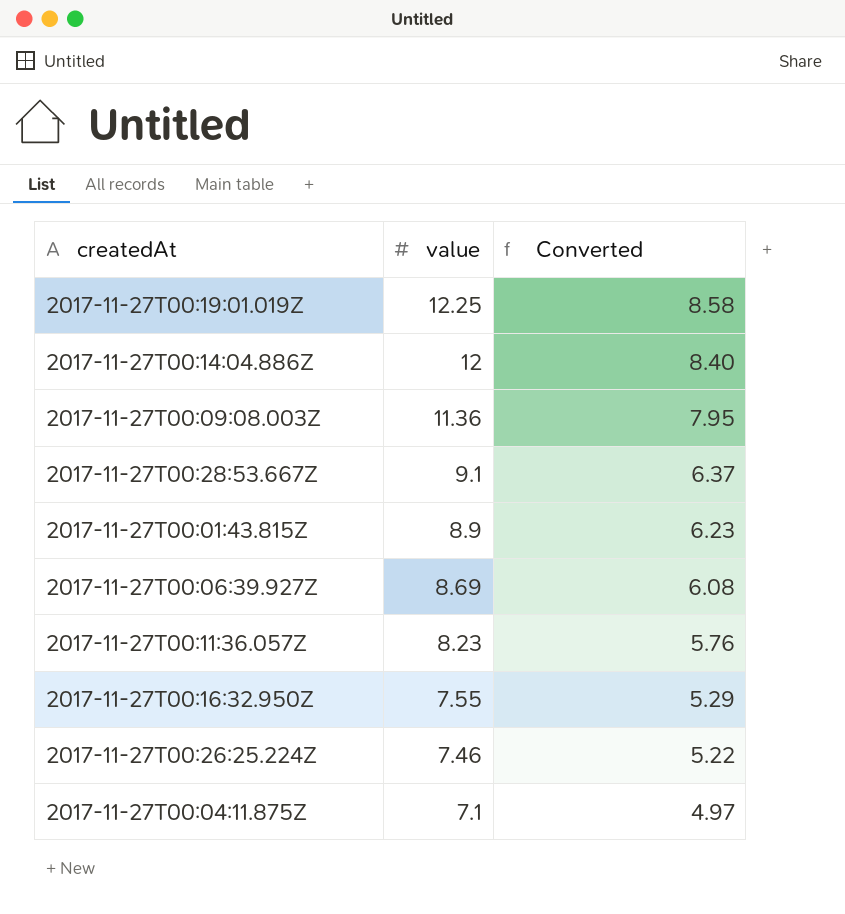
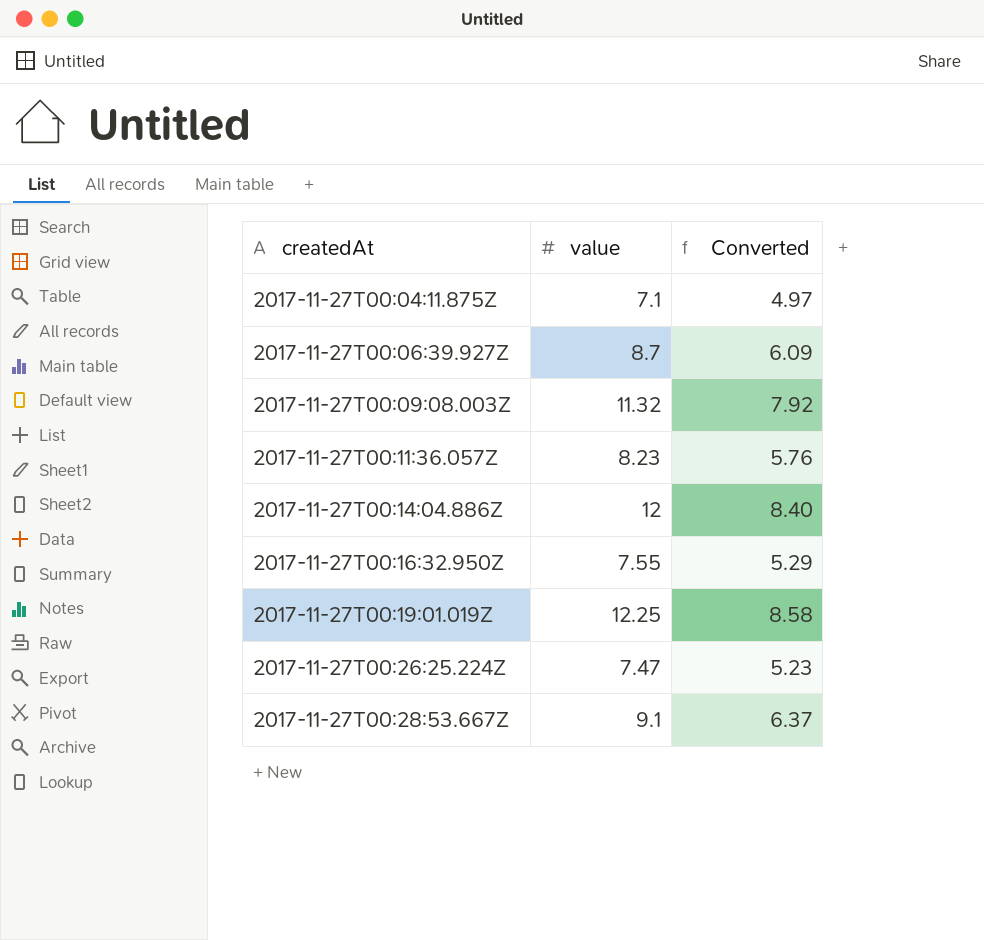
row order: value descending -> createdAt ascending
row 2017-11-27T00:01:43.815Z: 8.9 | 6.23 -> none
2017-11-27T00:06:39.927Z | value: 8.69 -> 8.7
2017-11-27T00:06:39.927Z | Converted: 6.08 -> 6.09
2017-11-27T00:09:08.003Z | value: 11.36 -> 11.32
2017-11-27T00:09:08.003Z | Converted: 7.95 -> 7.92
2017-11-27T00:26:25.224Z | value: 7.46 -> 7.47
2017-11-27T00:26:25.224Z | Converted: 5.22 -> 5.23

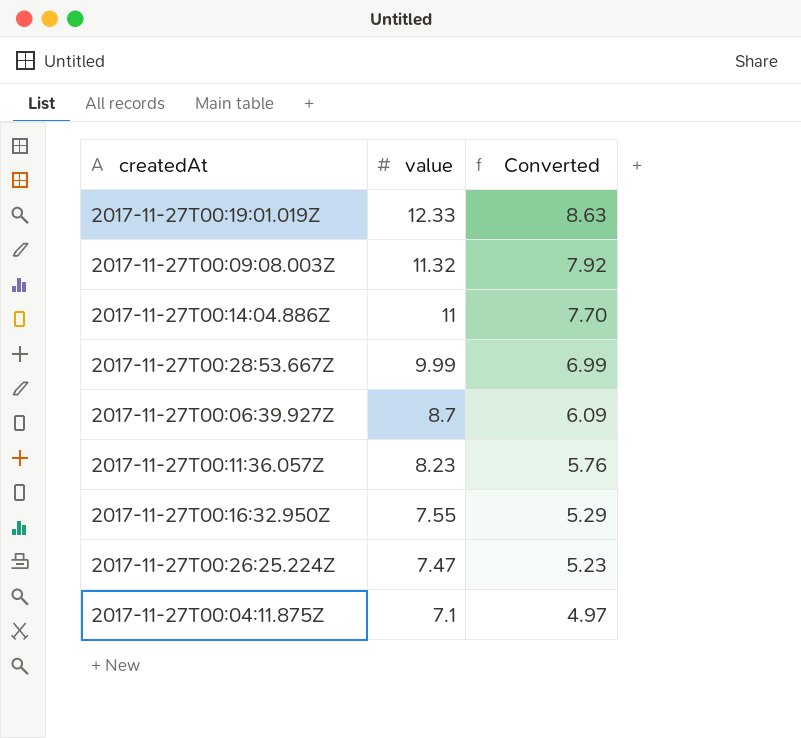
row order: createdAt ascending -> value descending
2017-11-27T00:19:01.019Z | value: 12.25 -> 12.33
2017-11-27T00:19:01.019Z | Converted: 8.58 -> 8.63
2017-11-27T00:14:04.886Z | value: 12 -> 11
2017-11-27T00:14:04.886Z | Converted: 8.40 -> 7.70
2017-11-27T00:28:53.667Z | value: 9.1 -> 9.99
2017-11-27T00:28:53.667Z | Converted: 6.37 -> 6.99

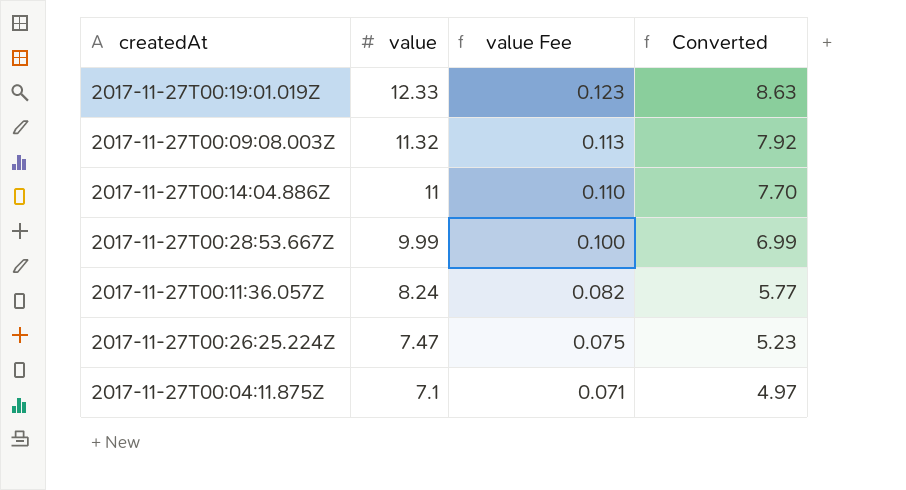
column value Fee | formula: none -> [value] * 0.01
row 2017-11-27T00:06:39.927Z: 8.7 | 6.09 -> none
row 2017-11-27T00:16:32.950Z: 7.55 | 5.29 -> none
2017-11-27T00:11:36.057Z | value: 8.23 -> 8.24
2017-11-27T00:11:36.057Z | Converted: 5.76 -> 5.77

